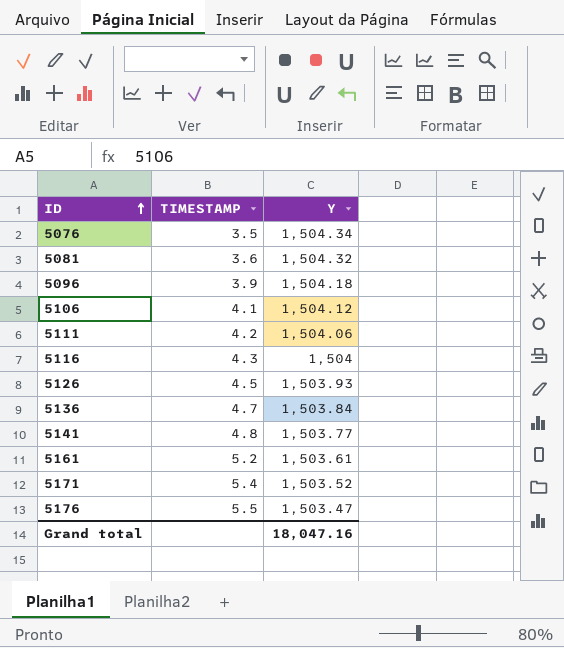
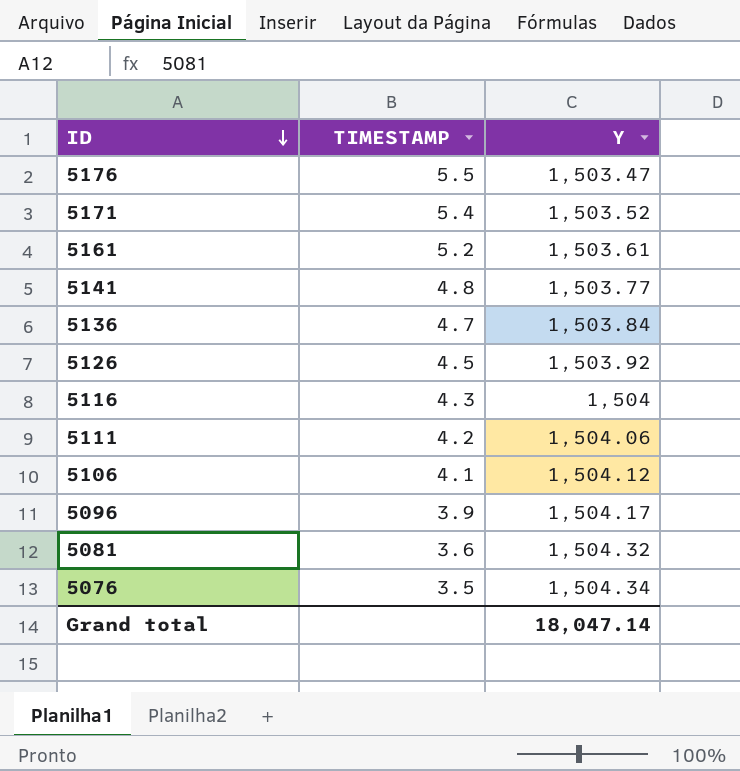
row order: ID ascending -> ID descending
5126 | Y: 1,503.93 -> 1,503.92
5096 | Y: 1,504.18 -> 1,504.17
Grand total | Y: 18,047.16 -> 18,047.14

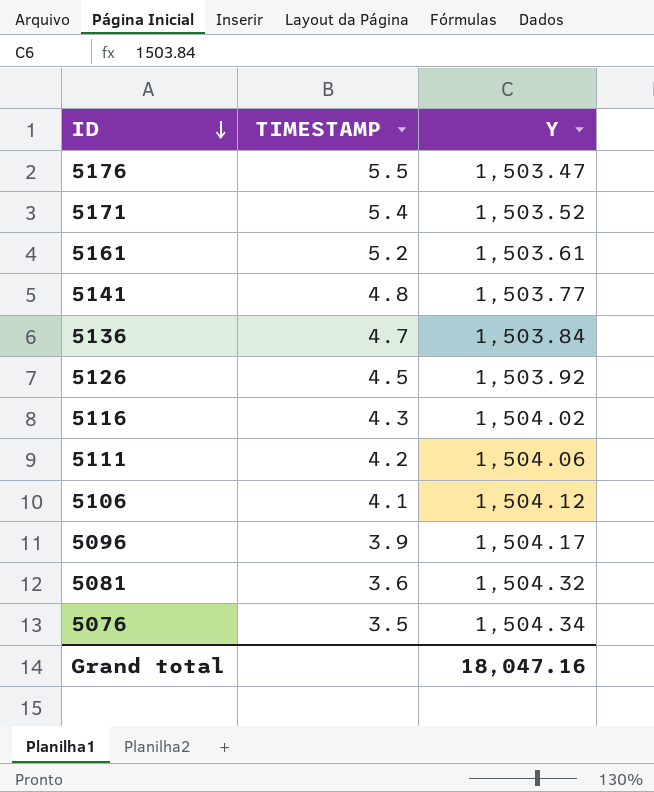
5116 | Y: 1,504 -> 1,504.02
Grand total | Y: 18,047.14 -> 18,047.16

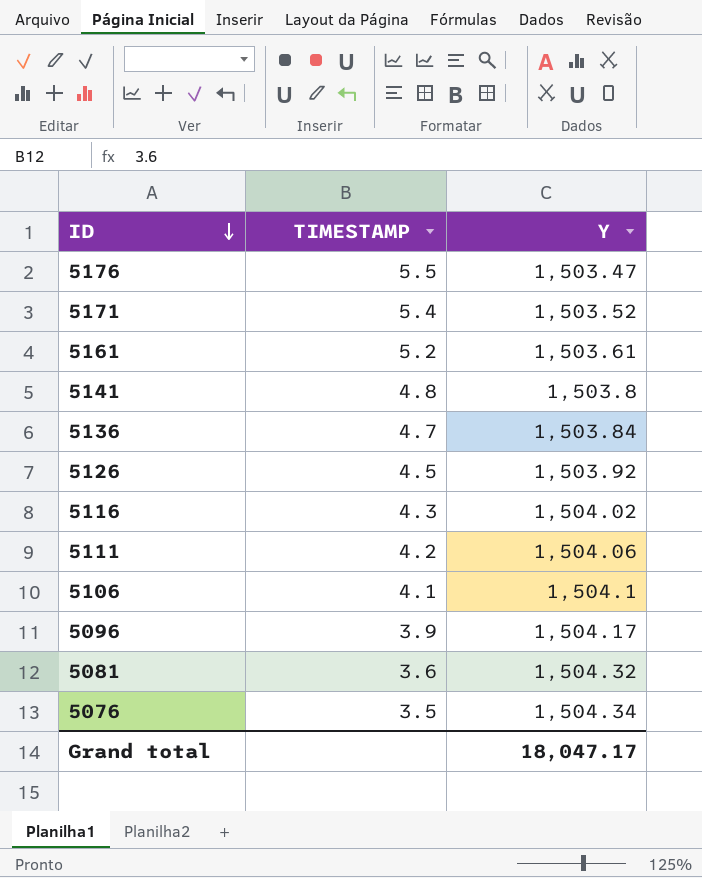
5141 | Y: 1,503.77 -> 1,503.8
5106 | Y: 1,504.12 -> 1,504.1
Grand total | Y: 18,047.16 -> 18,047.17

